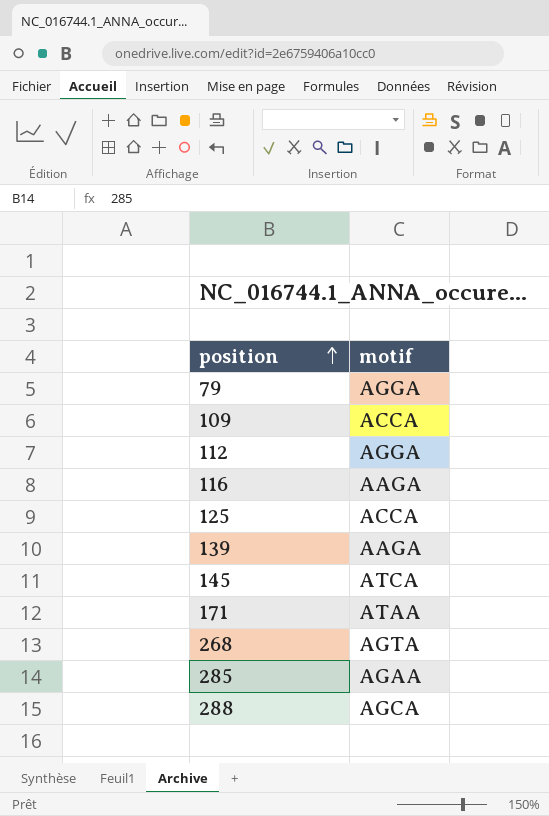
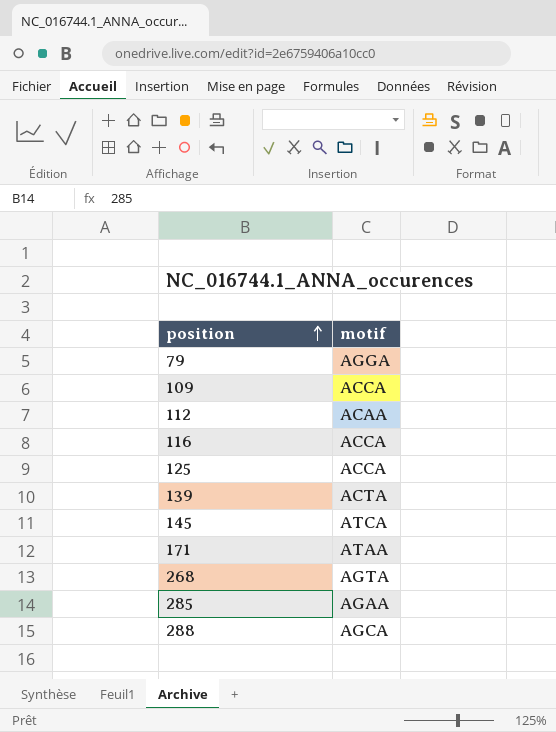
112 | motif: AGGA -> ACAA
116 | motif: AAGA -> ACCA
139 | motif: AAGA -> ACTA

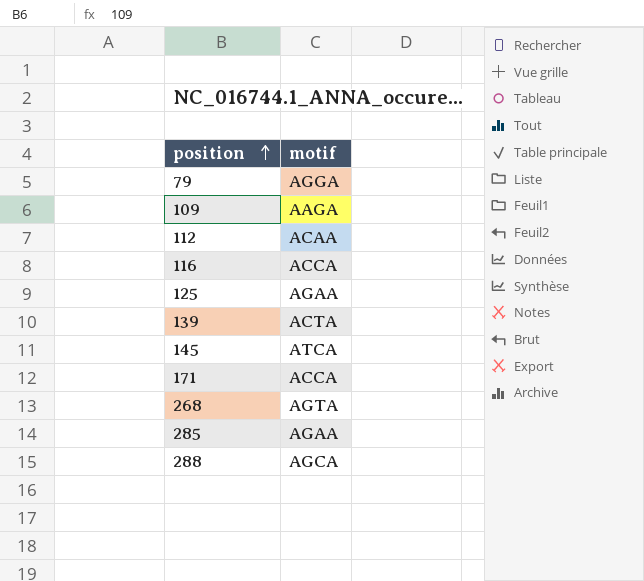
109 | motif: ACCA -> AAGA
125 | motif: ACCA -> AGAA
171 | motif: ATAA -> ACCA

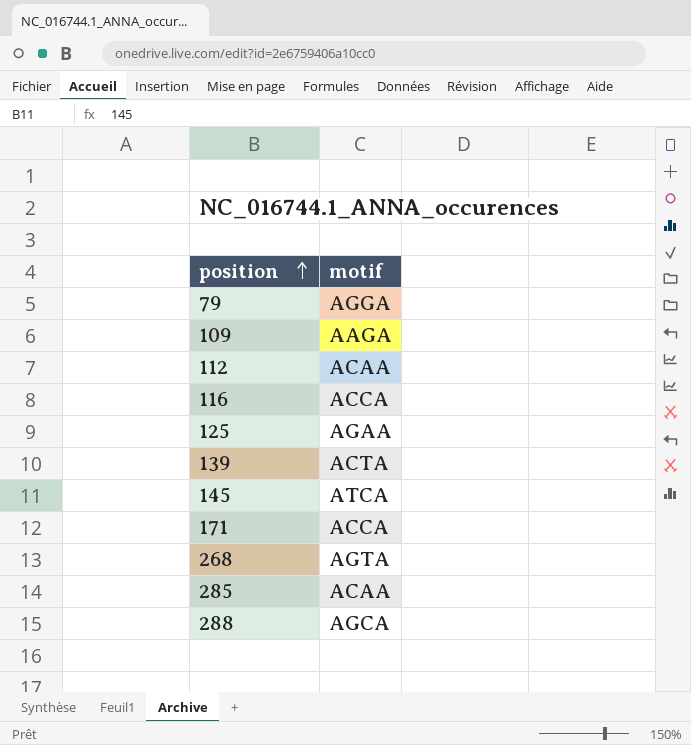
285 | motif: AGAA -> ACAA

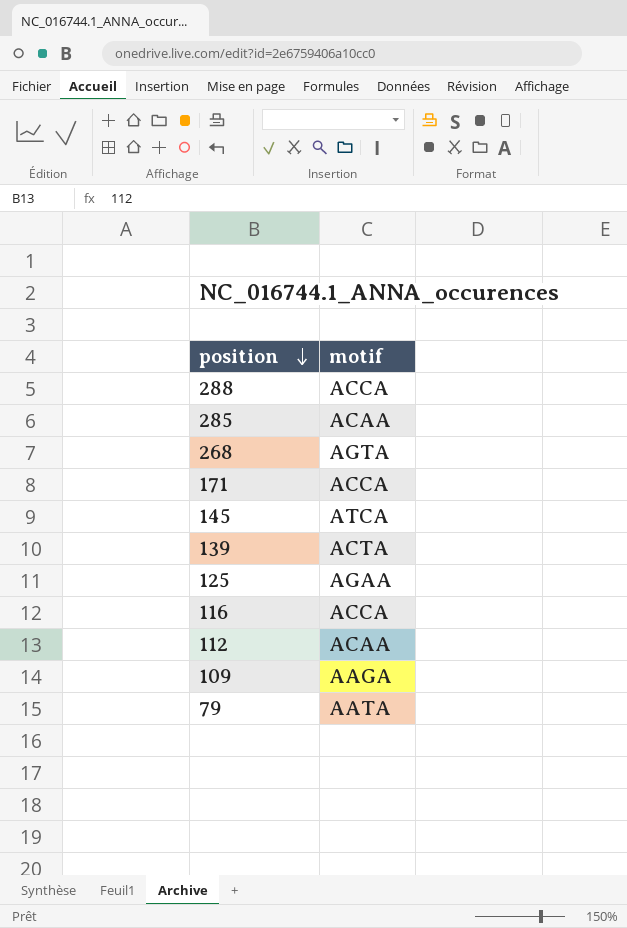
row order: position ascending -> position descending
288 | motif: AGCA -> ACCA
79 | motif: AGGA -> AATA

